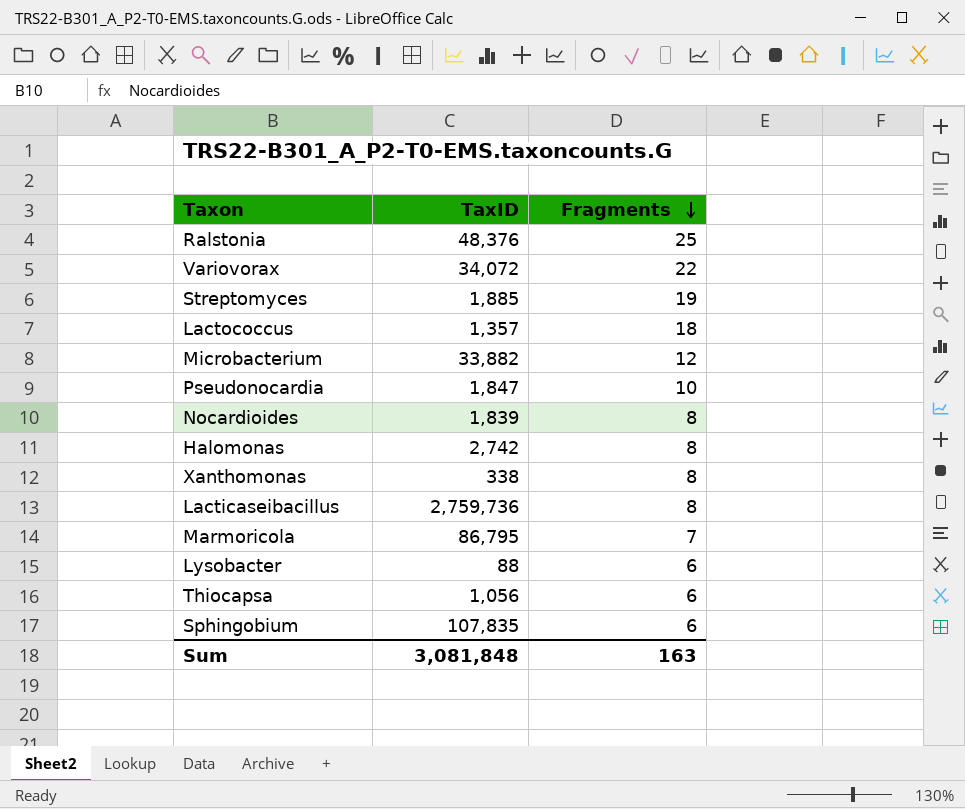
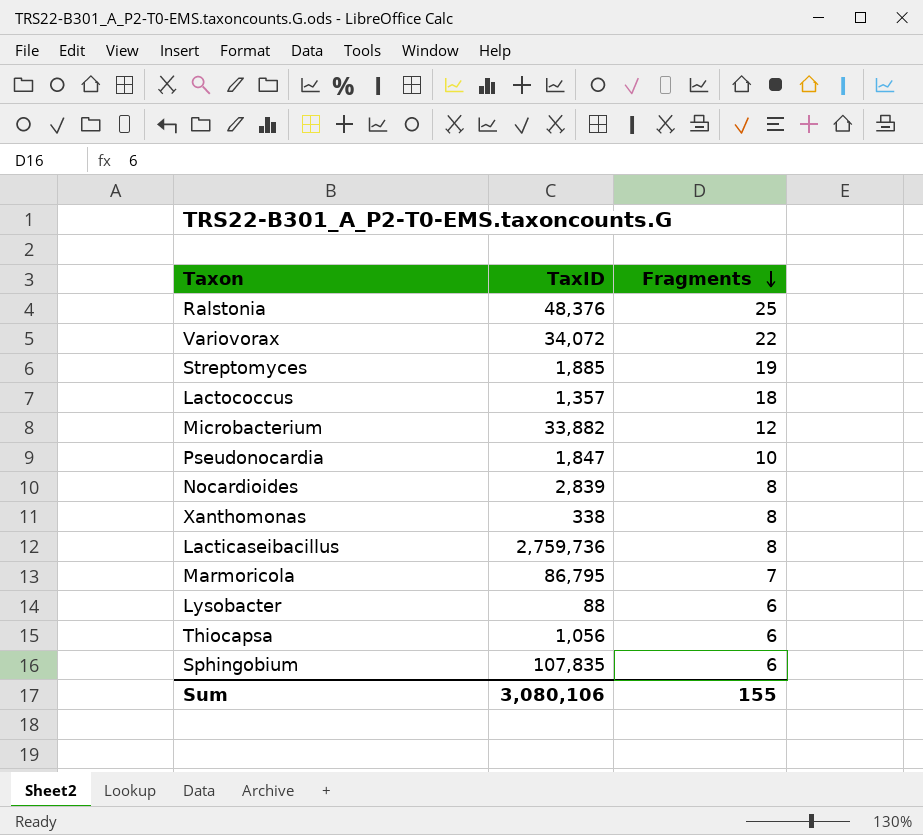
row Halomonas: 2,742 | 8 -> none
Nocardioides | TaxID: 1,839 -> 2,839
Sum | TaxID: 3,081,848 -> 3,080,106
Sum | Fragments: 163 -> 155

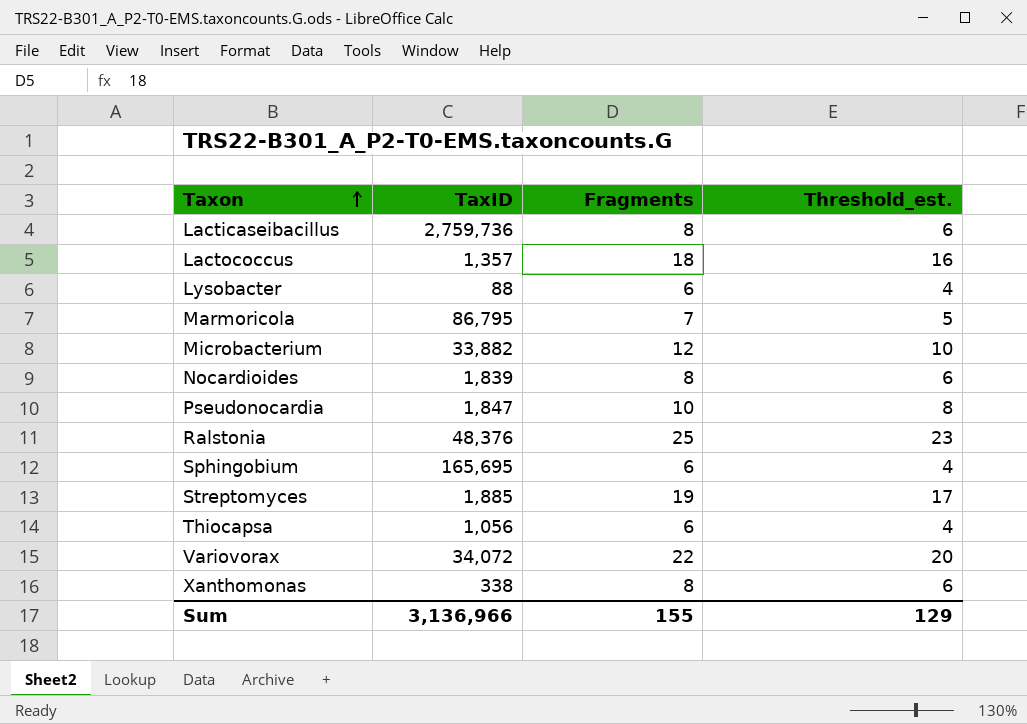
row order: Fragments descending -> Taxon ascending
column Threshold_est. | formula: none -> [Fragments] - 2
Nocardioides | TaxID: 2,839 -> 1,839
Sphingobium | TaxID: 107,835 -> 165,695
Sum | TaxID: 3,080,106 -> 3,136,966

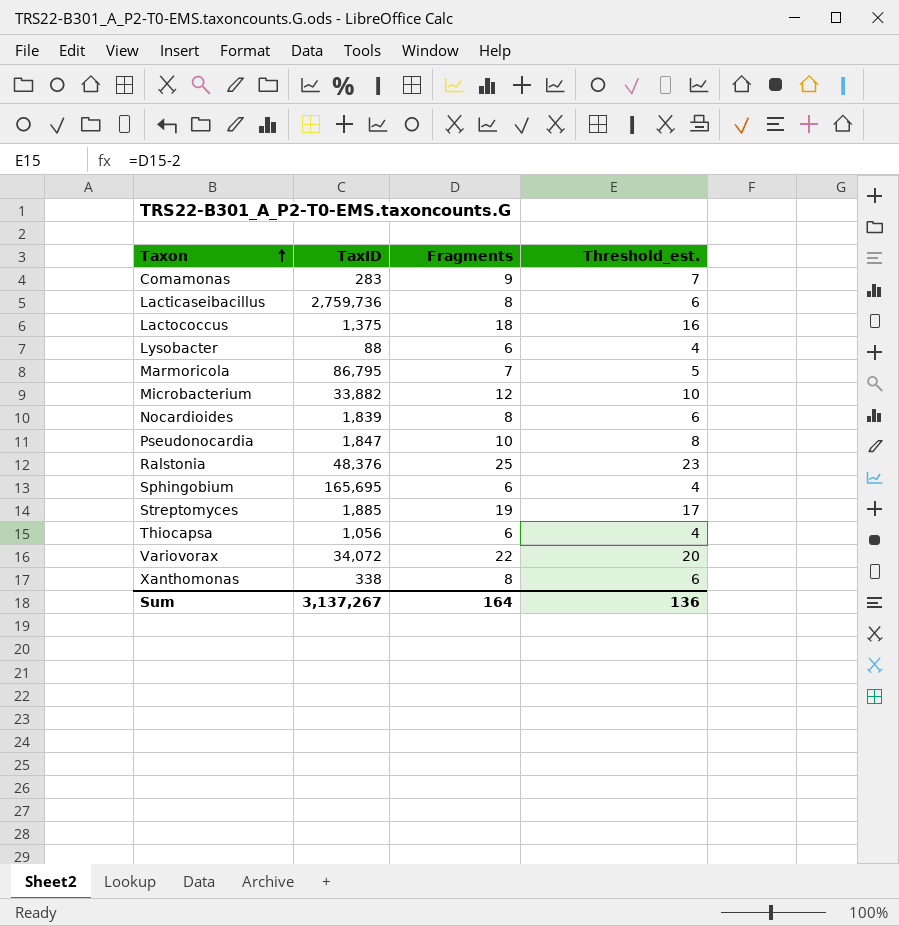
row Comamonas: none -> 283 | 9 | 7
Lactococcus | TaxID: 1,357 -> 1,375
Sum | TaxID: 3,136,966 -> 3,137,267
Sum | Fragments: 155 -> 164
Sum | Threshold_est.: 129 -> 136

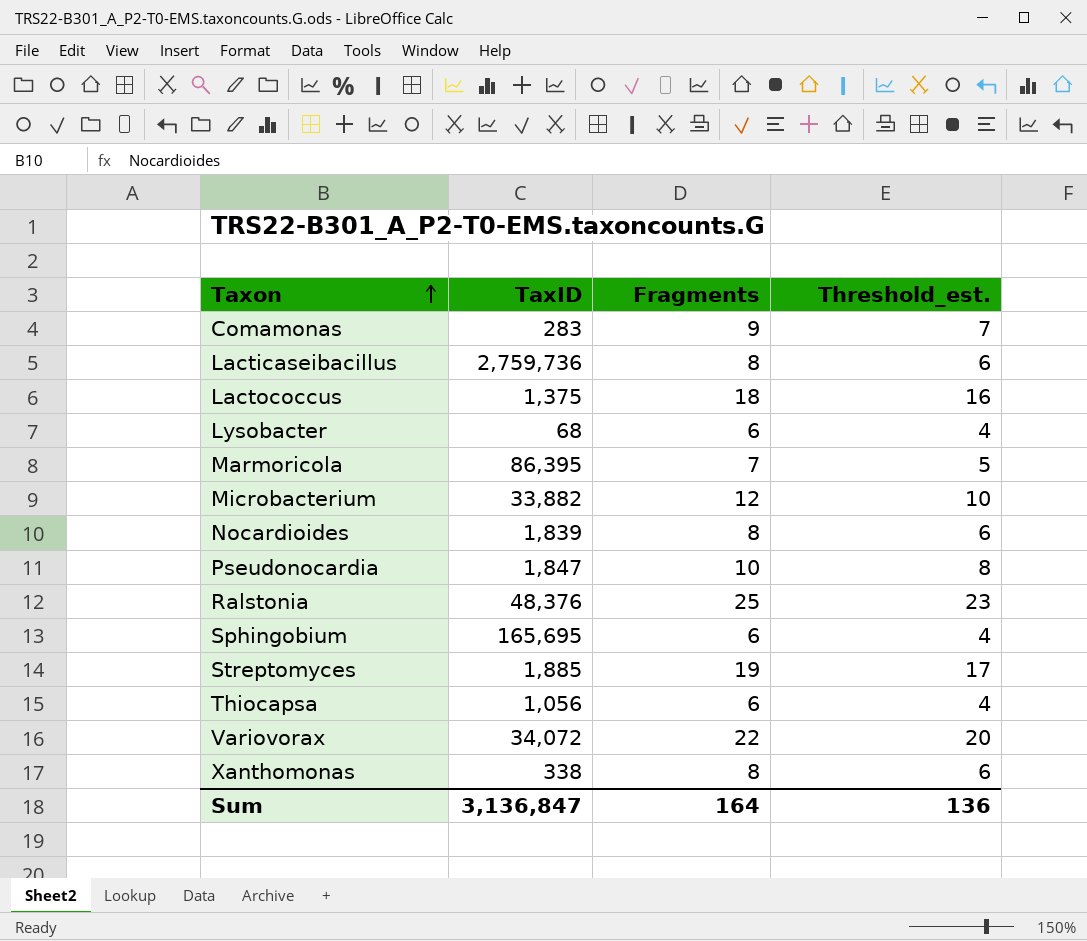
Lysobacter | TaxID: 88 -> 68
Marmoricola | TaxID: 86,795 -> 86,395
Sum | TaxID: 3,137,267 -> 3,136,847

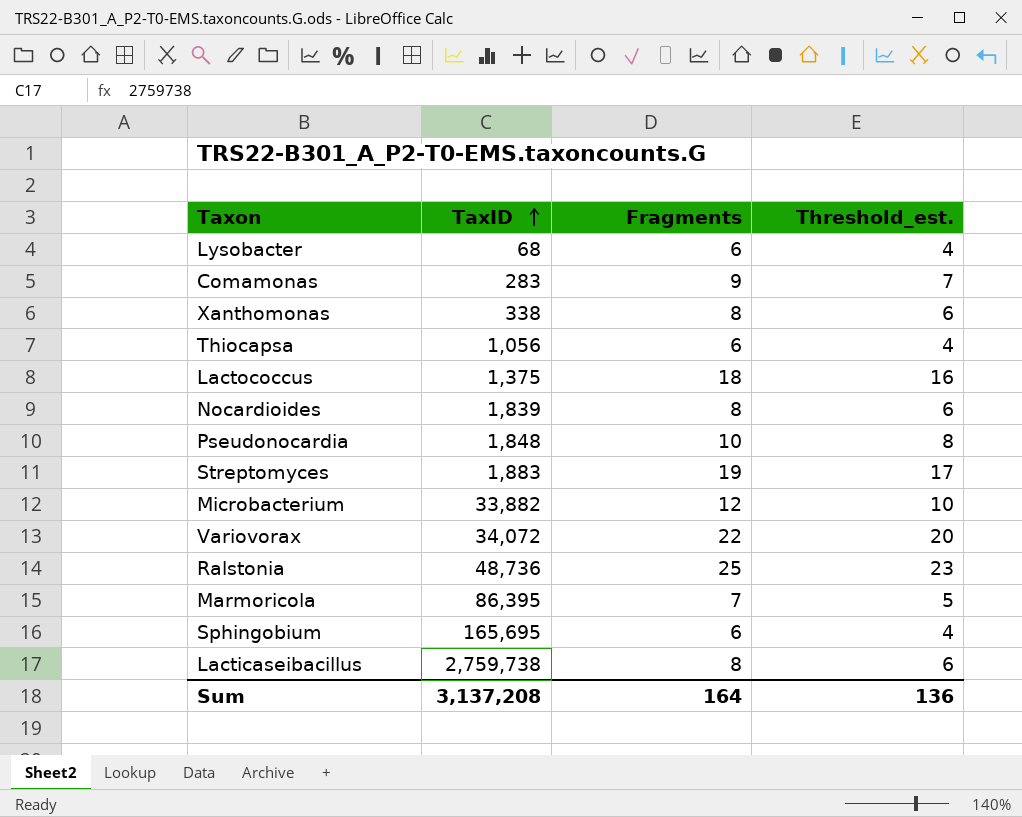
row order: Taxon ascending -> TaxID ascending
Pseudonocardia | TaxID: 1,847 -> 1,848
Streptomyces | TaxID: 1,885 -> 1,883
Ralstonia | TaxID: 48,376 -> 48,736
Lacticaseibacillus | TaxID: 2,759,736 -> 2,759,738
Sum | TaxID: 3,136,847 -> 3,137,208

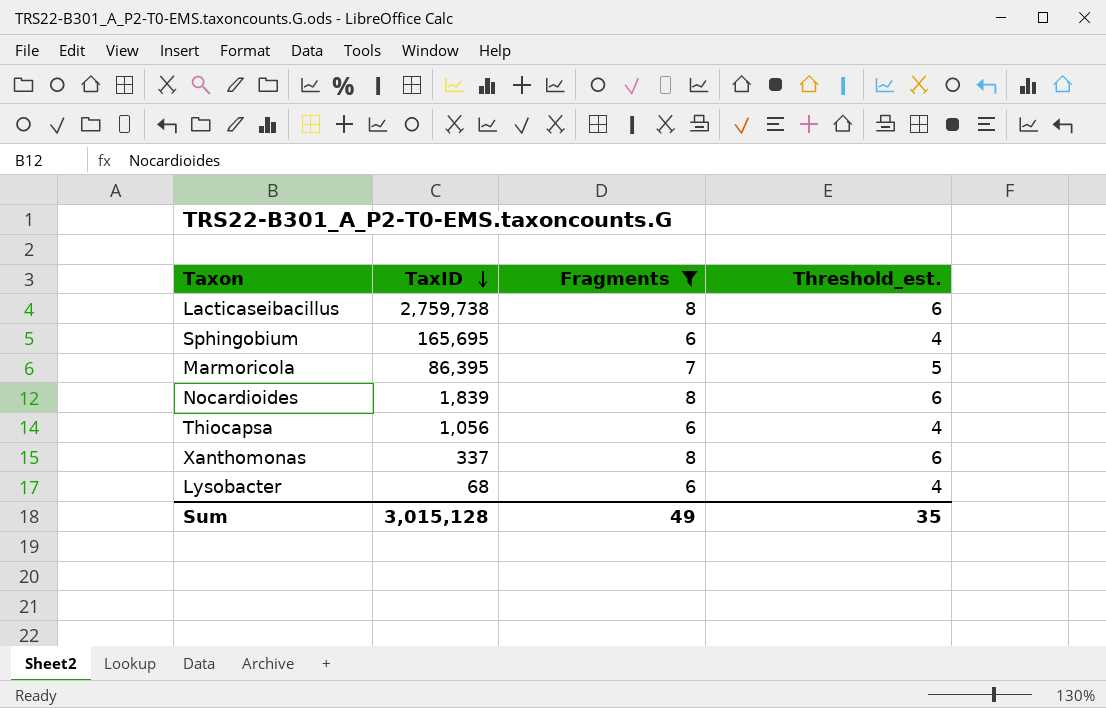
filter: none -> Fragments <= 8
row order: TaxID ascending -> TaxID descending
Xanthomonas | TaxID: 338 -> 337
Sum | TaxID: 3,137,208 -> 3,015,128
Sum | Fragments: 164 -> 49
Sum | Threshold_est.: 136 -> 35

